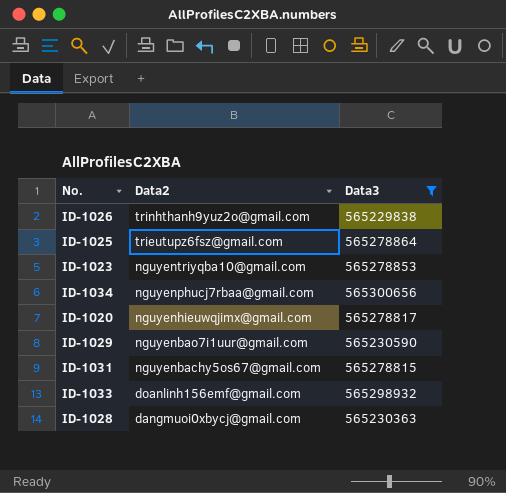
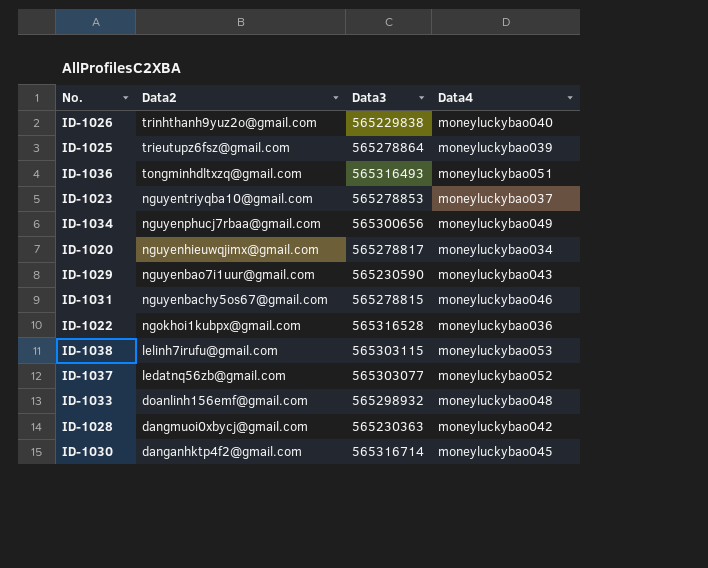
filter: Data3 <= 565300656 -> none
column Data4 | position: none -> 4

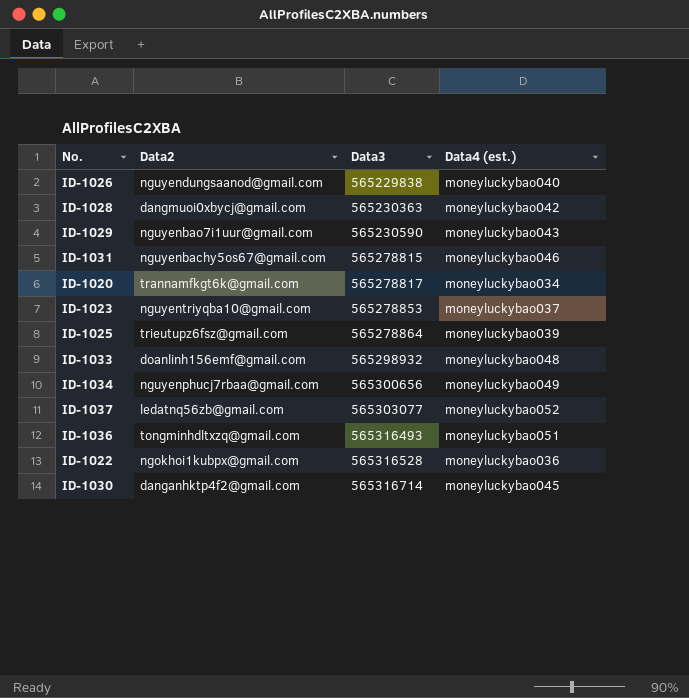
row order: Data2 descending -> Data3 ascending
column name: Data4 -> Data4 (est.)
row ID-1038: lelinh7irufu@gmail.com | 565303115 | moneyluckybao053 -> none
ID-1026 | Data2: trinhthanh9yuz2o@gmail.com -> nguyendungsaanod@gmail.com
ID-1020 | Data2: nguyenhieuwqjimx@gmail.com -> trannamfkgt6k@gmail.com

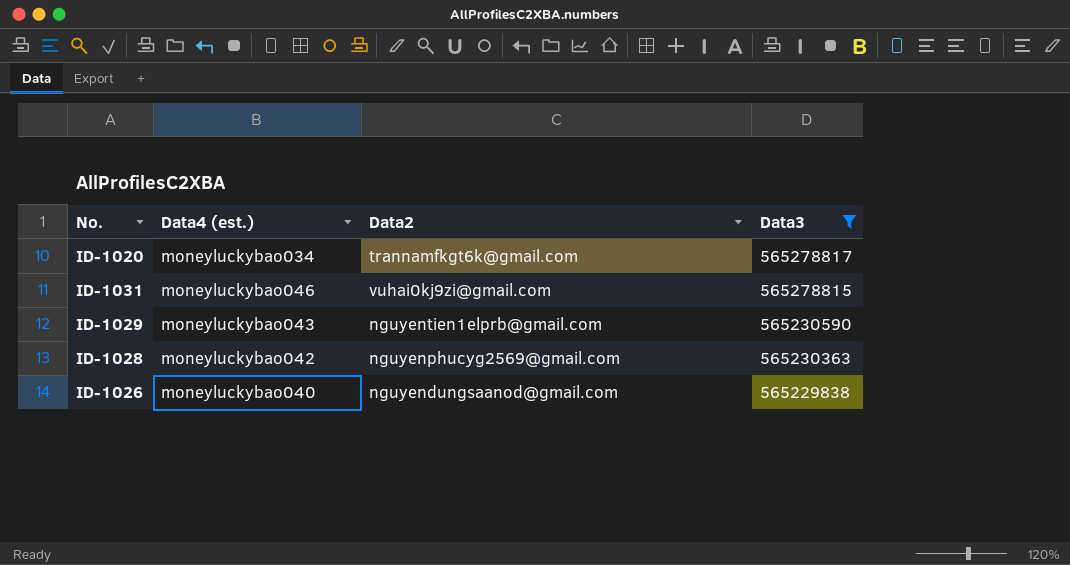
filter: none -> Data3 <= 565278817
row order: Data3 ascending -> Data3 descending
column Data4 (est.) | position: 4 -> 2
ID-1031 | Data2: nguyenbachy5os67@gmail.com -> vuhai0kj9zi@gmail.com
ID-1029 | Data2: nguyenbao7i1uur@gmail.com -> nguyentien1elprb@gmail.com
ID-1028 | Data2: dangmuoi0xbycj@gmail.com -> nguyenphucyg2569@gmail.com

